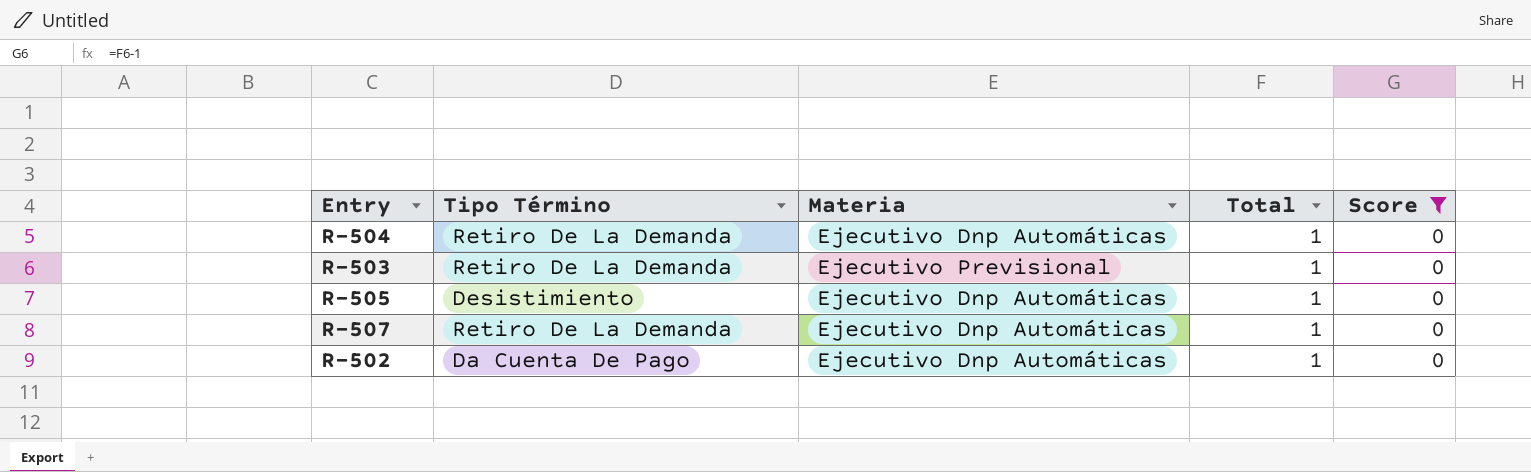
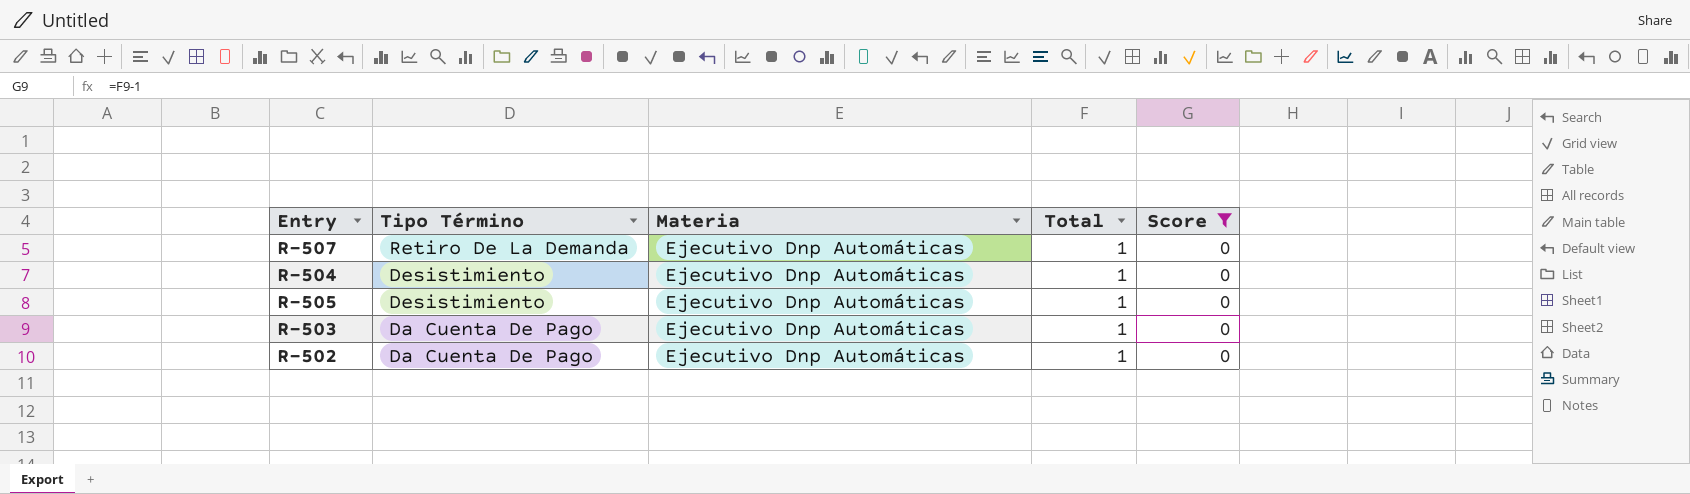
row order: none -> Tipo Término descending
R-504 | Tipo Término: Retiro De La Demanda -> Desistimiento
R-503 | Tipo Término: Retiro De La Demanda -> Da Cuenta De Pago
R-503 | Materia: Ejecutivo Previsional -> Ejecutivo Dnp Automáticas

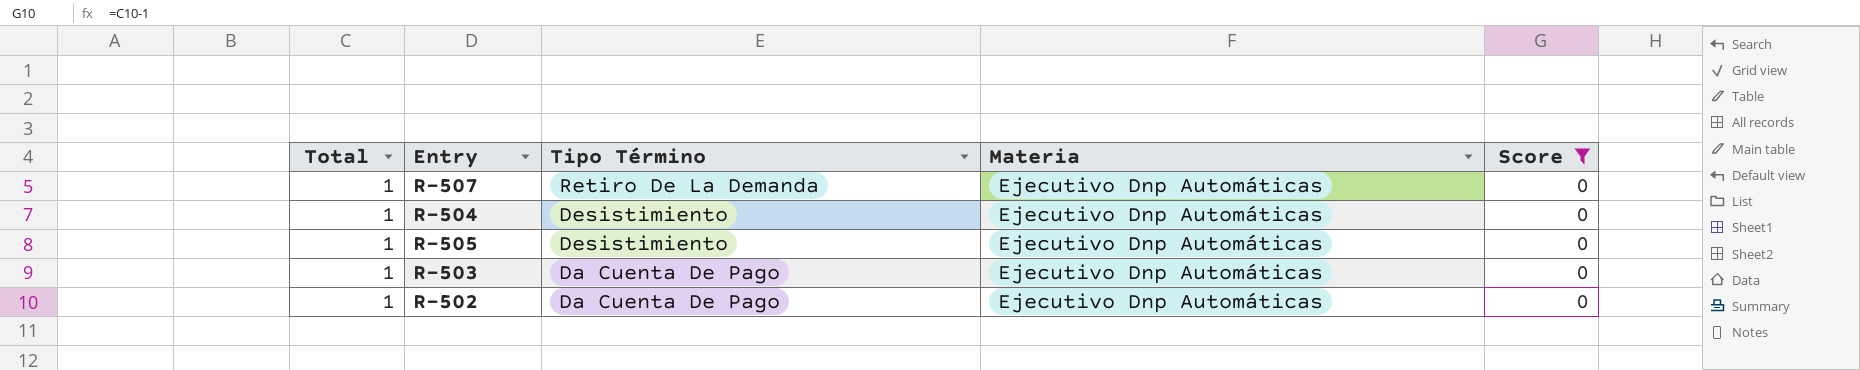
column Total | position: 4 -> 1

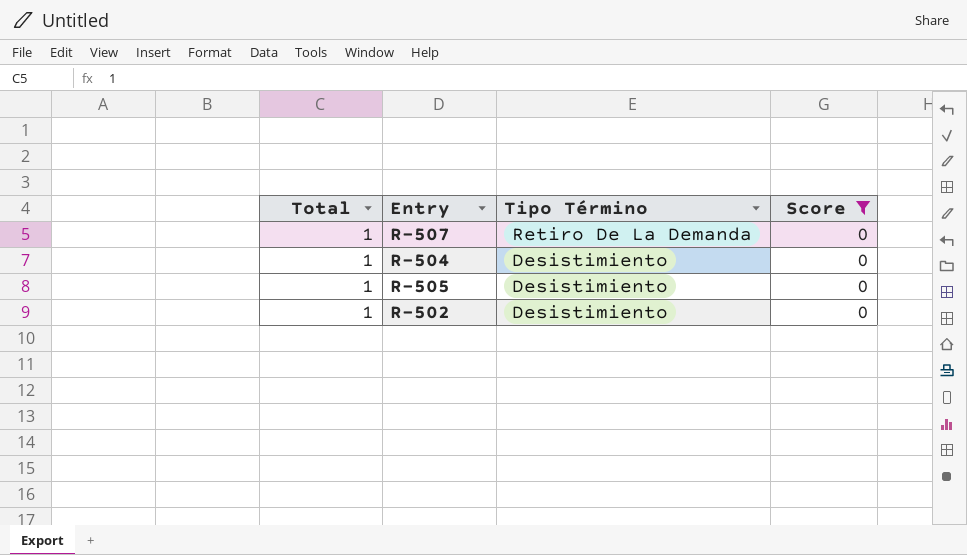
column Materia | position: 4 -> none
row R-503: 1 | Da Cuenta De Pago | Ejecutivo Dnp Automáticas | 0 -> none
R-502 | Tipo Término: Da Cuenta De Pago -> Desistimiento

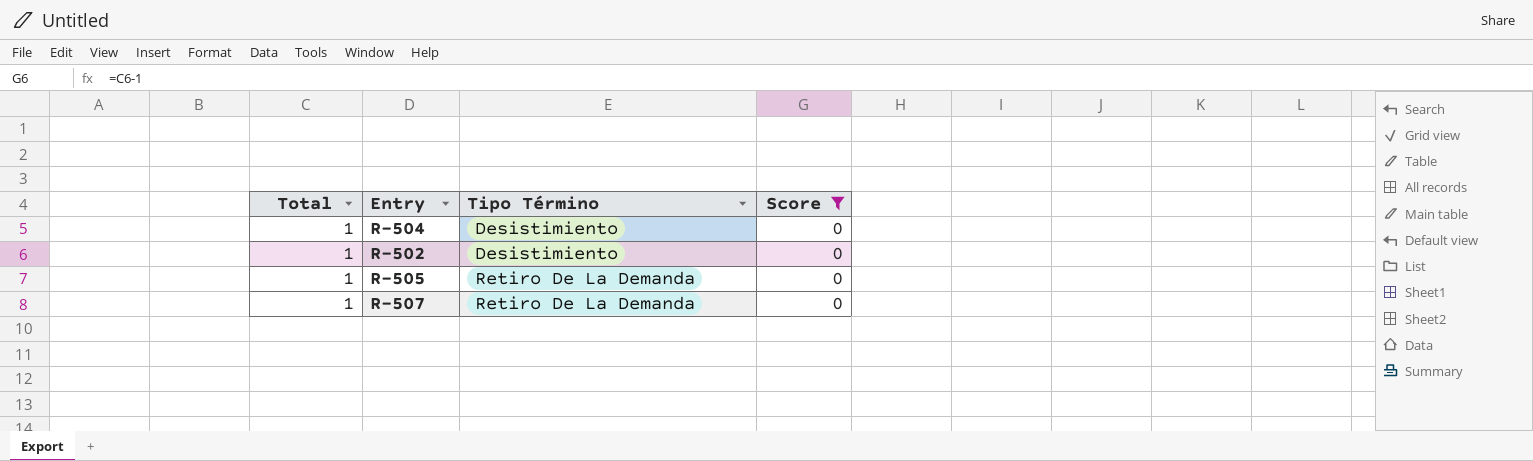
row order: Tipo Término descending -> Tipo Término ascending
R-505 | Tipo Término: Desistimiento -> Retiro De La Demanda

